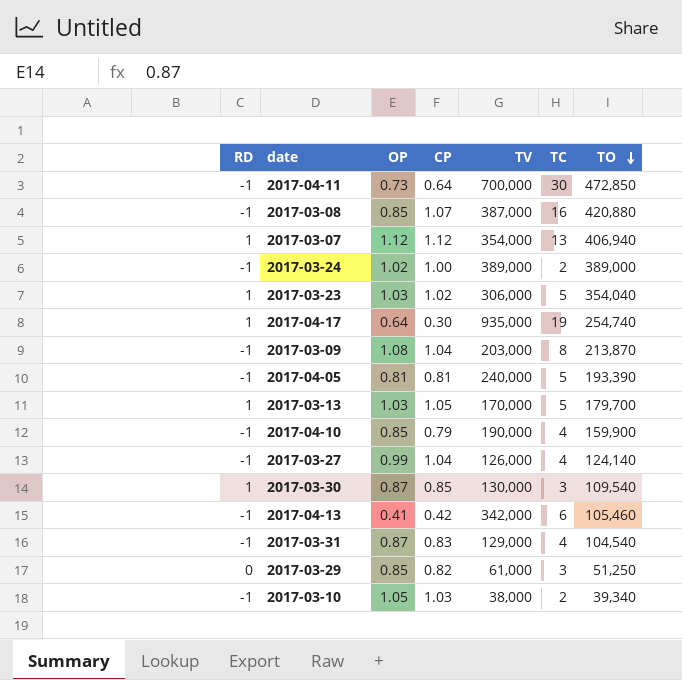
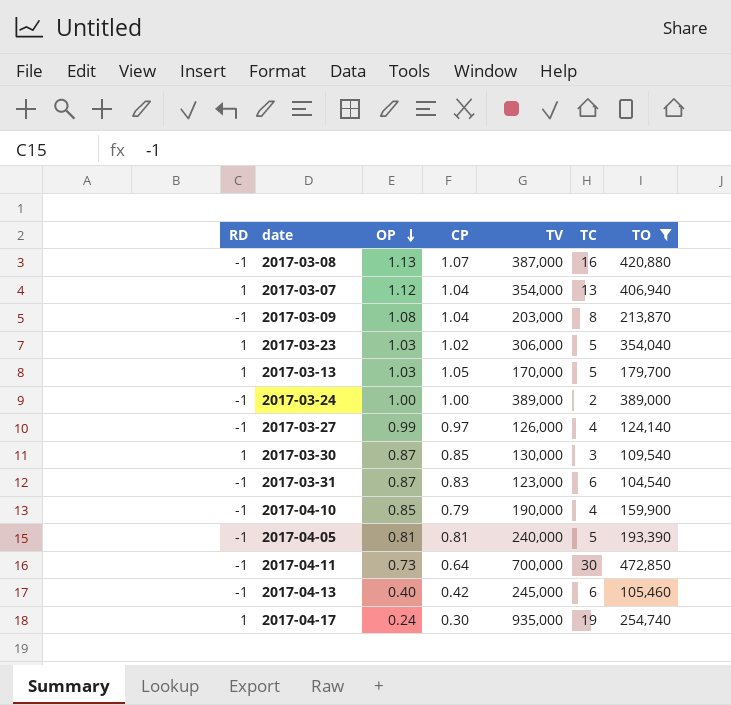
filter: none -> TO >= 104,540
row order: TO descending -> OP descending
2017-03-08 | OP: 0.85 -> 1.13
2017-03-07 | CP: 1.12 -> 1.04
2017-03-24 | OP: 1.02 -> 1.00
2017-03-27 | CP: 1.04 -> 0.97
2017-03-31 | TV: 129,000 -> 123,000
2017-03-31 | TC: 4 -> 6
2017-04-13 | OP: 0.41 -> 0.40
2017-04-13 | TV: 342,000 -> 245,000
2017-04-17 | OP: 0.64 -> 0.24

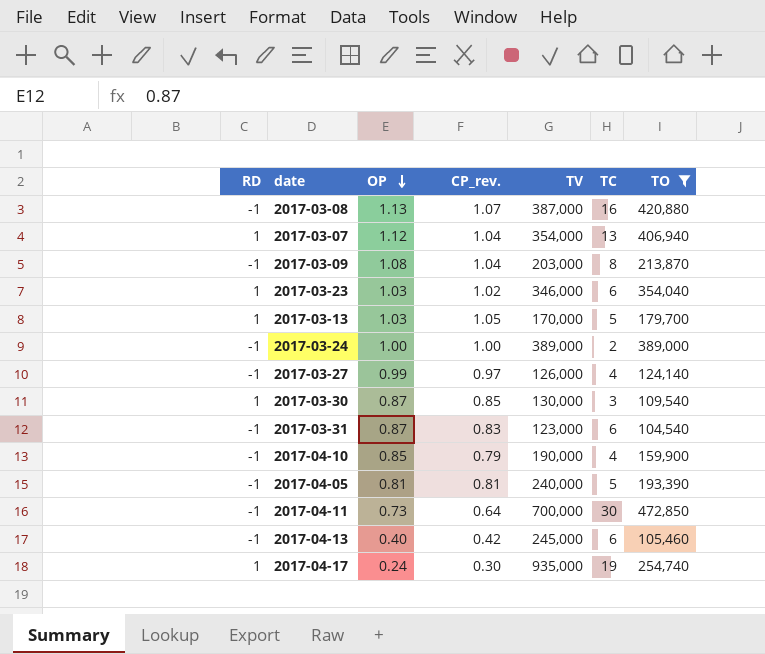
column name: CP -> CP_rev.
2017-03-23 | TV: 306,000 -> 346,000
2017-03-23 | TC: 5 -> 6

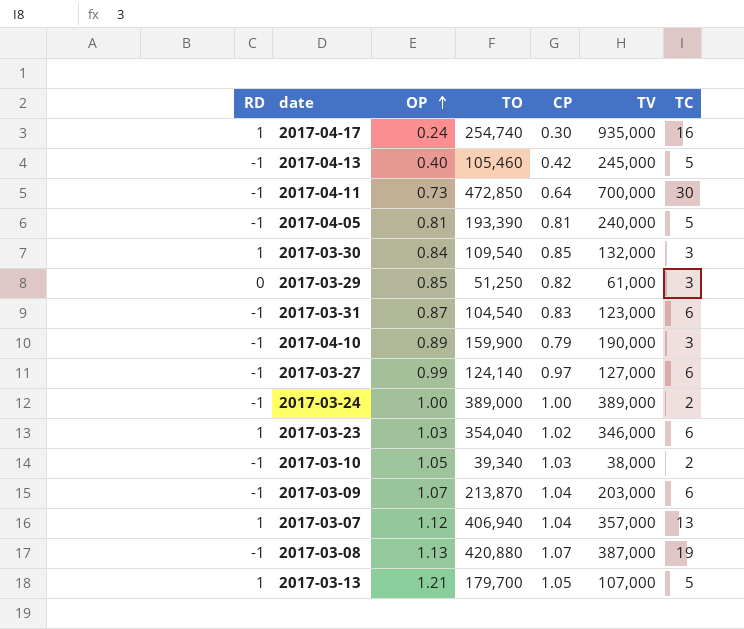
filter: TO >= 104,540 -> none
row order: OP descending -> OP ascending
column TO | position: 7 -> 4
column name: CP_rev. -> CP
2017-04-17 | TC: 19 -> 16
2017-04-13 | TC: 6 -> 5
2017-03-30 | OP: 0.87 -> 0.84
2017-03-30 | TV: 130,000 -> 132,000
2017-04-10 | OP: 0.85 -> 0.89
2017-04-10 | TC: 4 -> 3
2017-03-27 | TV: 126,000 -> 127,000
2017-03-27 | TC: 4 -> 6
2017-03-09 | OP: 1.08 -> 1.07
2017-03-09 | TC: 8 -> 6
2017-03-07 | TV: 354,000 -> 357,000
2017-03-08 | TC: 16 -> 19
2017-03-13 | OP: 1.03 -> 1.21
2017-03-13 | TV: 170,000 -> 107,000

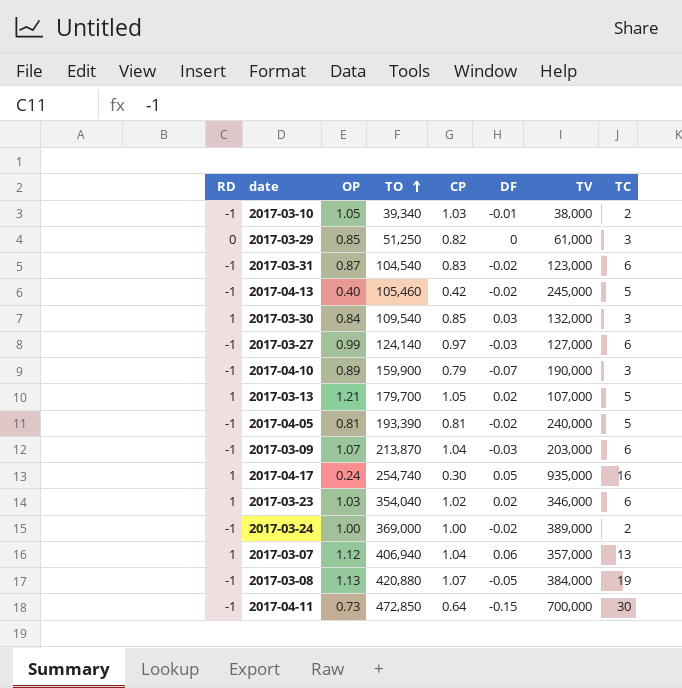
row order: OP ascending -> TO ascending
column DF | position: none -> 6
2017-03-24 | TO: 389,000 -> 369,000
2017-03-08 | TV: 387,000 -> 384,000

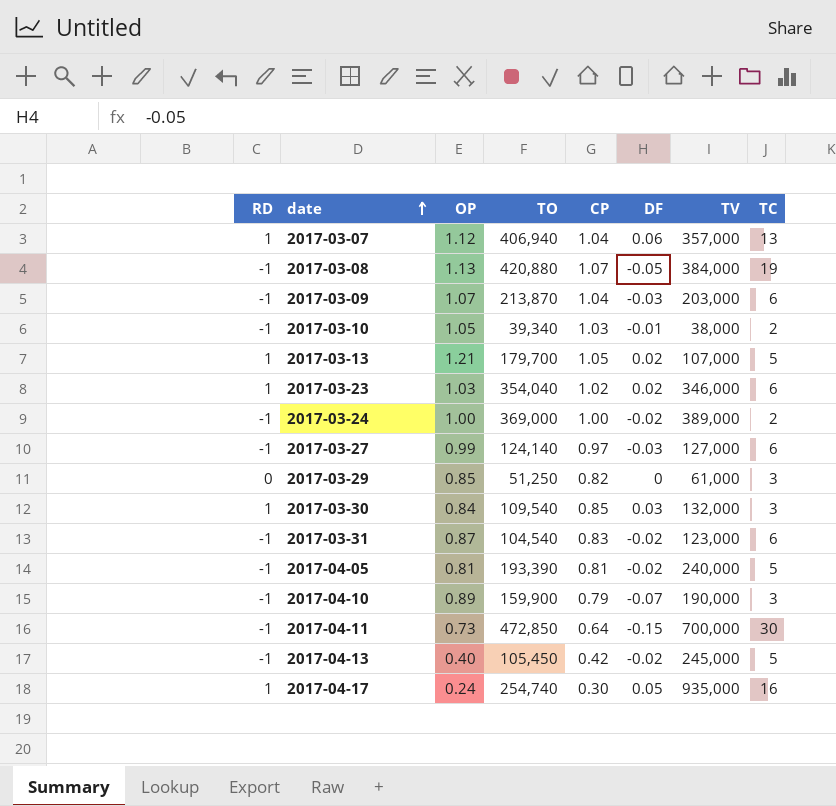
row order: TO ascending -> date ascending
2017-04-13 | TO: 105,460 -> 105,450

